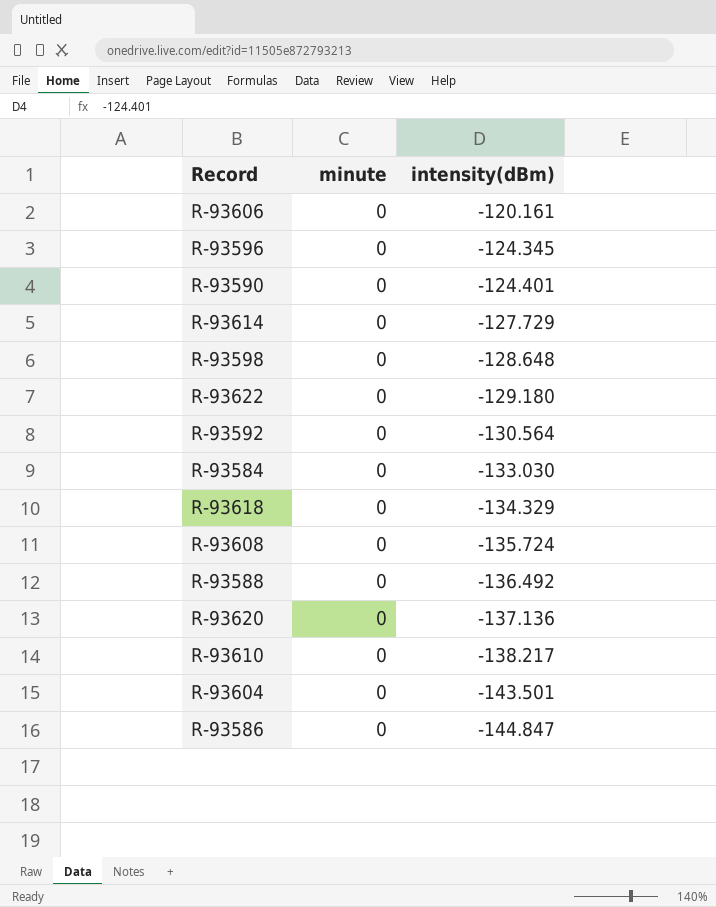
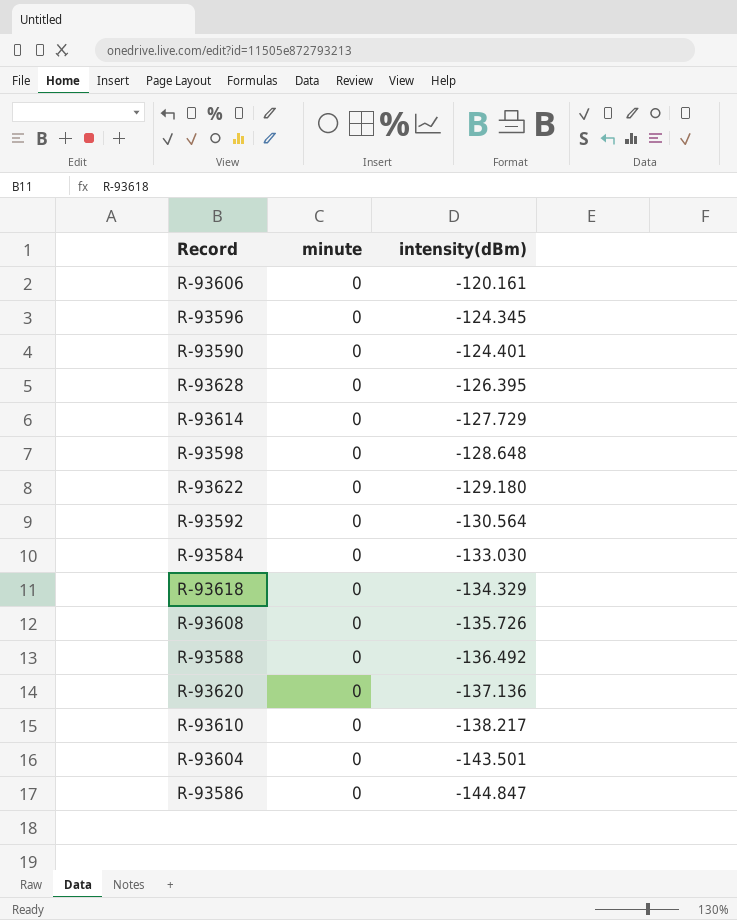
row R-93628: none -> 0 | -126.395
R-93608 | intensity(dBm): -135.724 -> -135.726

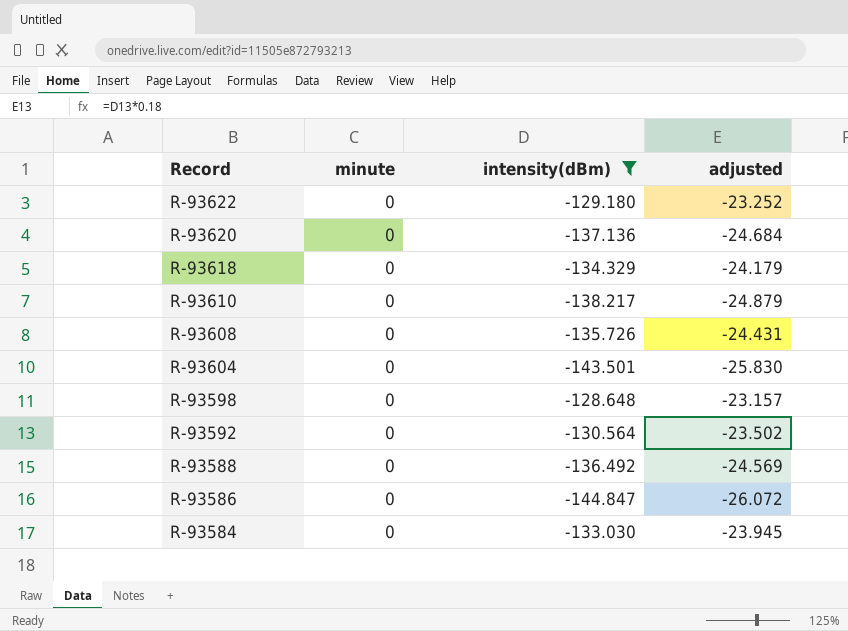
filter: none -> intensity(dBm) <= -128.648
row order: intensity(dBm) descending -> Record descending
column adjusted | formula: none -> [intensity(dBm)] * 0.18

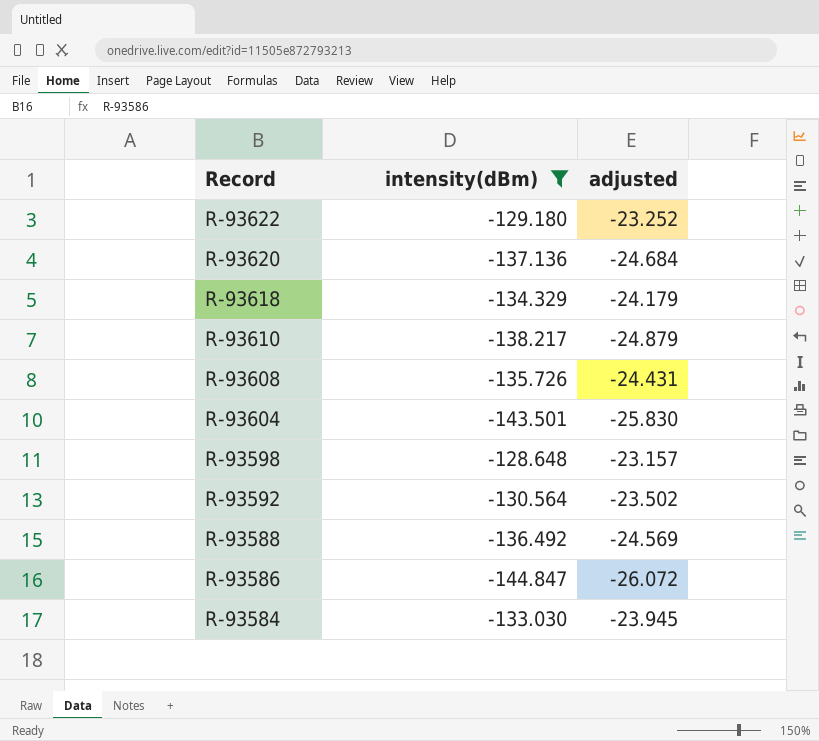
column minute | position: 2 -> none

